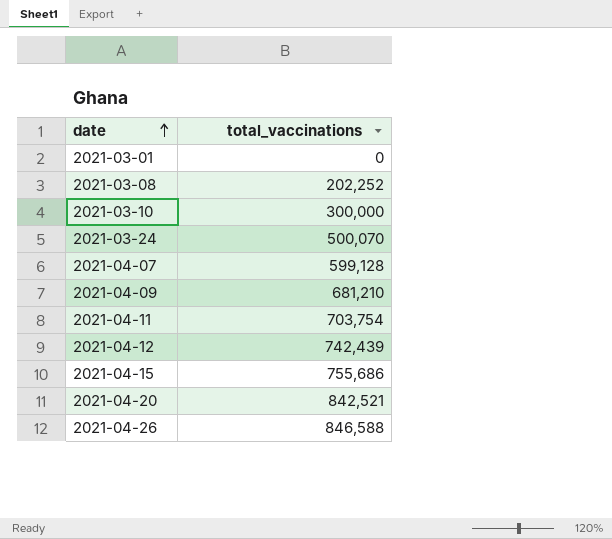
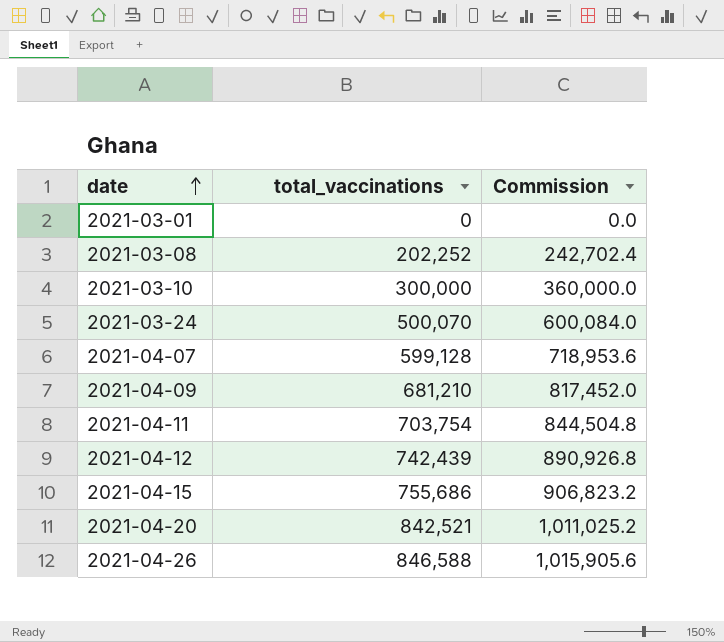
column Commission | formula: none -> [total_vaccinations] * 1.2

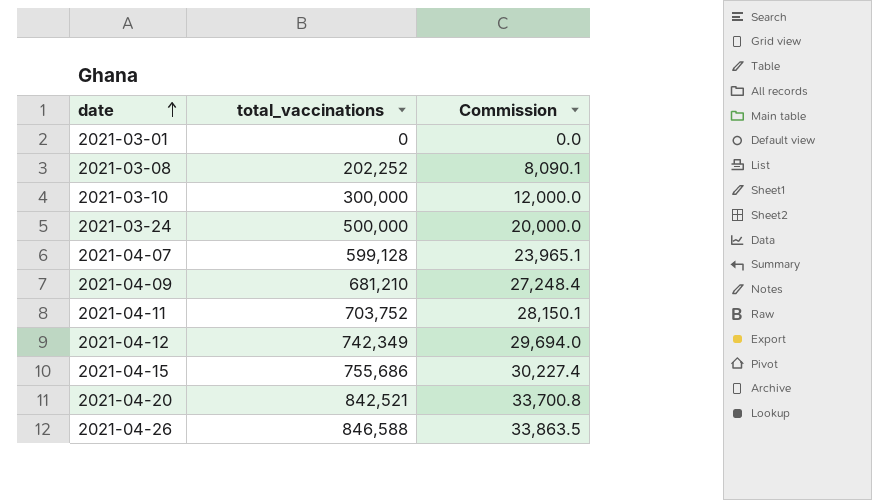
column Commission | formula: [total_vaccinations] * 1.2 -> [total_vaccinations] * 0.04
2021-03-24 | total_vaccinations: 500,070 -> 500,000
2021-04-11 | total_vaccinations: 703,754 -> 703,752
2021-04-12 | total_vaccinations: 742,439 -> 742,349

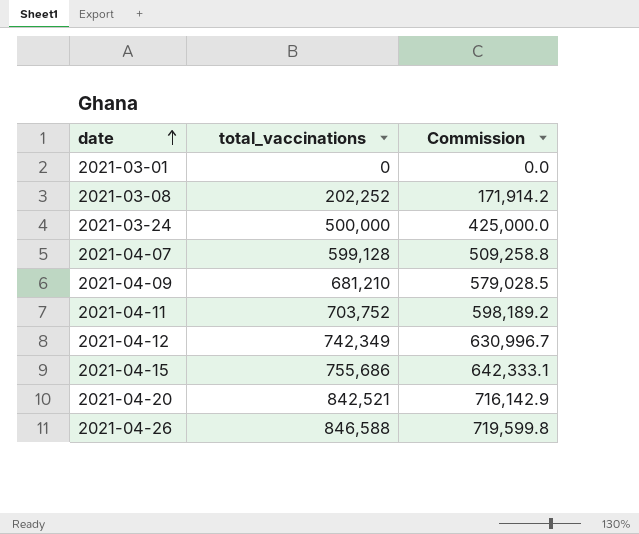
column Commission | formula: [total_vaccinations] * 0.04 -> [total_vaccinations] * 0.85
row 2021-03-10: 300,000 | 12,000.0 -> none

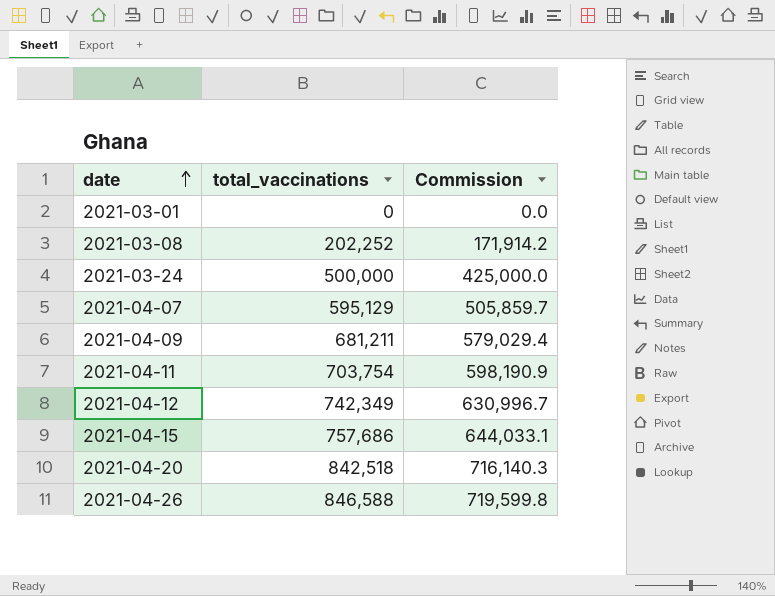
2021-04-07 | total_vaccinations: 599,128 -> 595,129
2021-04-07 | Commission: 509,258.8 -> 505,859.7
2021-04-09 | total_vaccinations: 681,210 -> 681,211
2021-04-09 | Commission: 579,028.5 -> 579,029.4
2021-04-11 | total_vaccinations: 703,752 -> 703,754
2021-04-11 | Commission: 598,189.2 -> 598,190.9
2021-04-15 | total_vaccinations: 755,686 -> 757,686
2021-04-15 | Commission: 642,333.1 -> 644,033.1
2021-04-20 | total_vaccinations: 842,521 -> 842,518
2021-04-20 | Commission: 716,142.9 -> 716,140.3

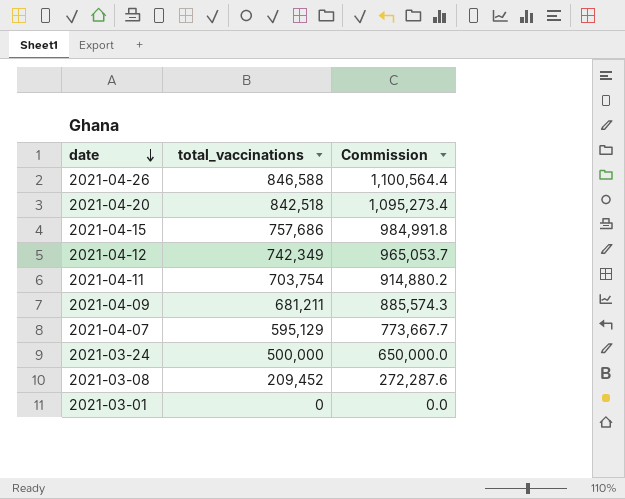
row order: date ascending -> date descending
column Commission | formula: [total_vaccinations] * 0.85 -> [total_vaccinations] * 1.3
2021-03-08 | total_vaccinations: 202,252 -> 209,452

